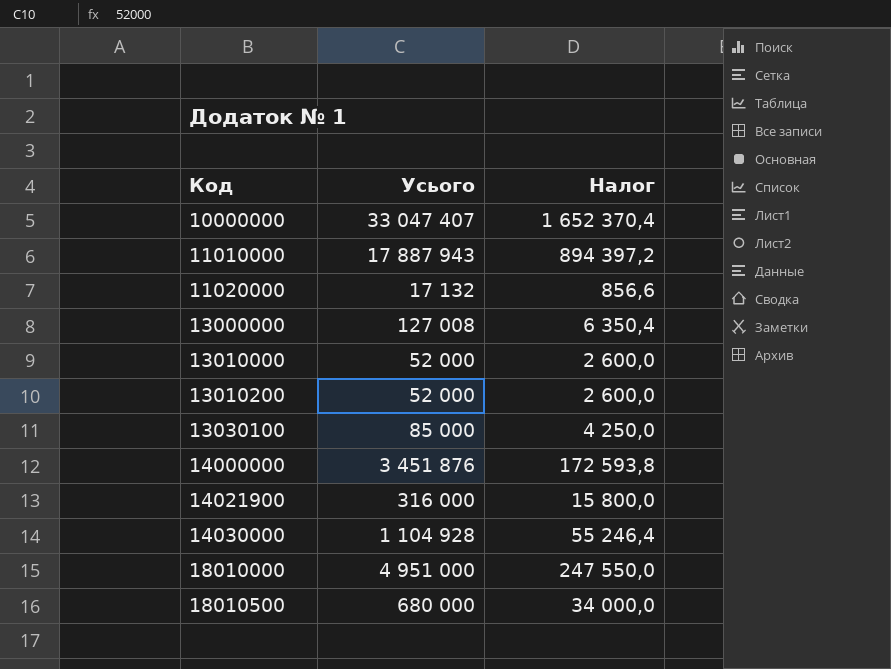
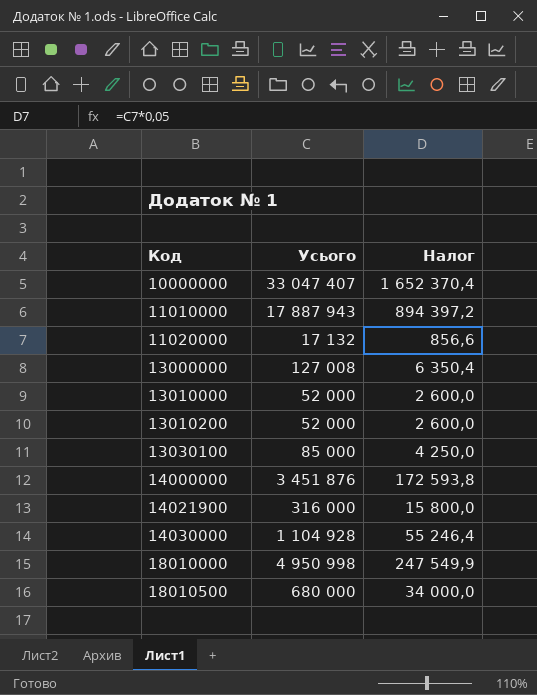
18010000 | Усього: 4 951 000 -> 4 950 998
18010000 | Налог: 247 550,0 -> 247 549,9

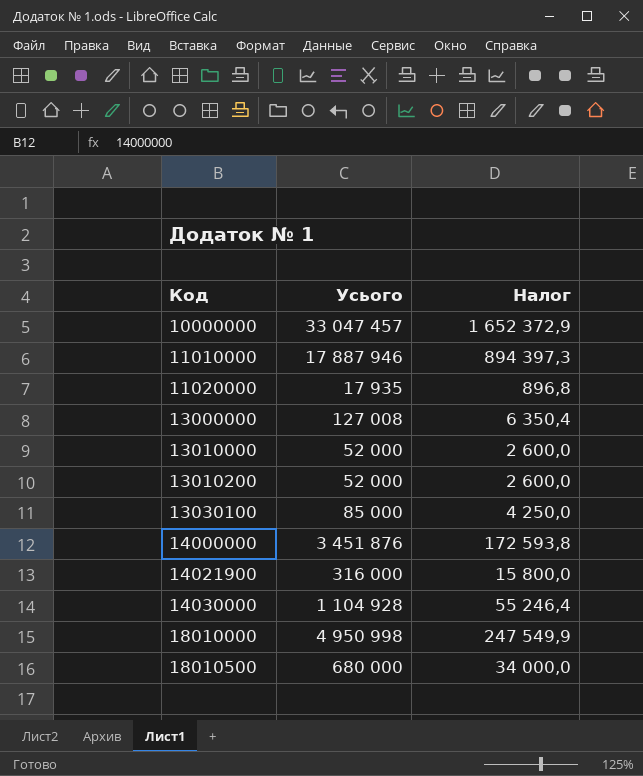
10000000 | Усього: 33 047 407 -> 33 047 457
10000000 | Налог: 1 652 370,4 -> 1 652 372,9
11010000 | Усього: 17 887 943 -> 17 887 946
11010000 | Налог: 894 397,2 -> 894 397,3
11020000 | Усього: 17 132 -> 17 935
11020000 | Налог: 856,6 -> 896,8

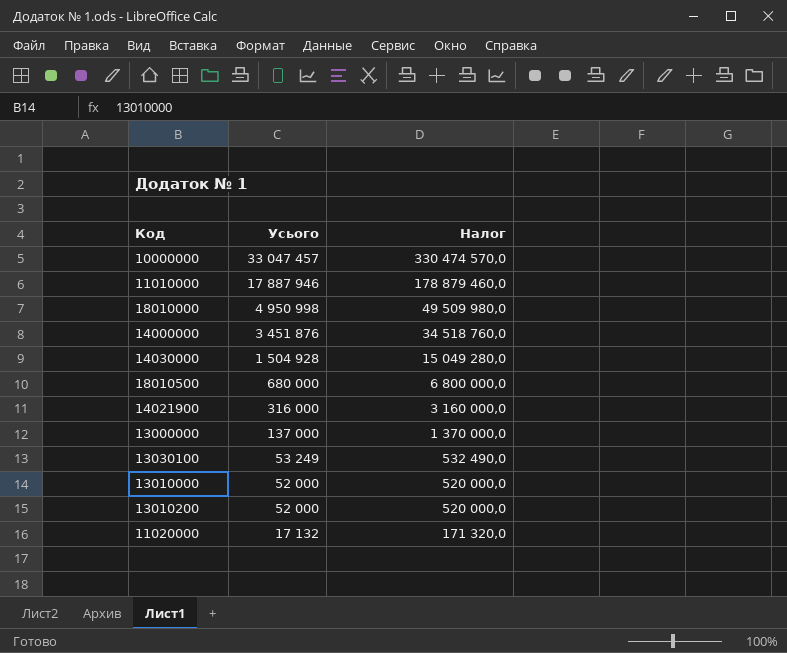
row order: Код ascending -> Усього descending
column Налог | formula: [Усього] * 0,05 -> [Усього] * 10
14030000 | Усього: 1 104 928 -> 1 504 928
13000000 | Усього: 127 008 -> 137 000
13030100 | Усього: 85 000 -> 53 249
11020000 | Усього: 17 935 -> 17 132

